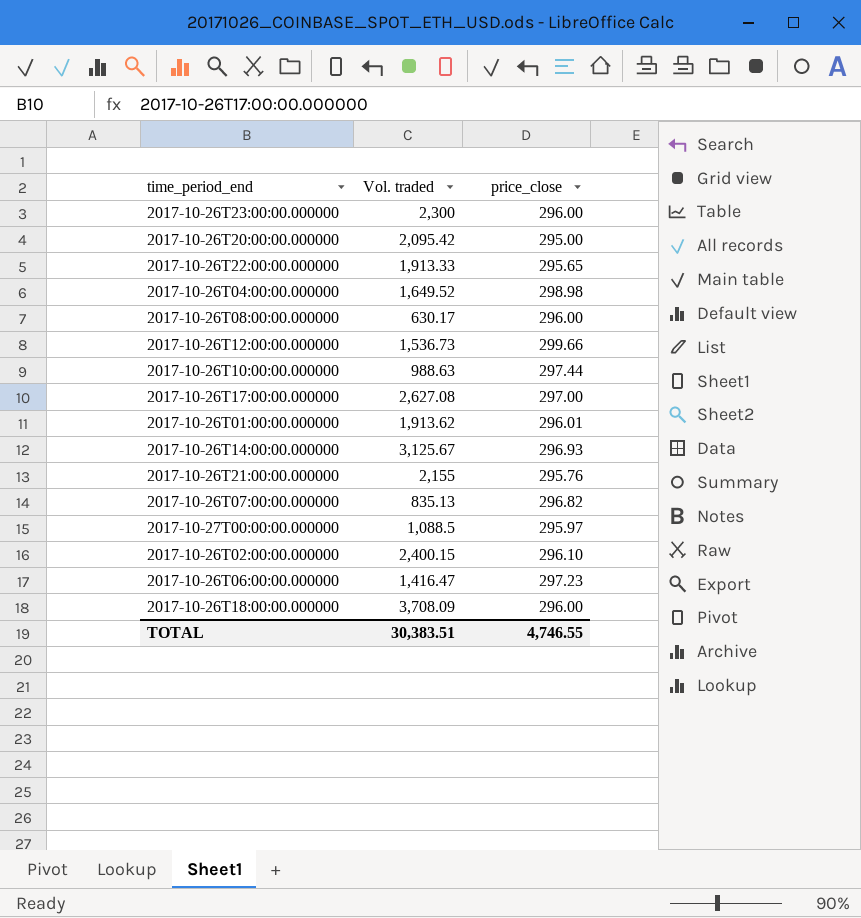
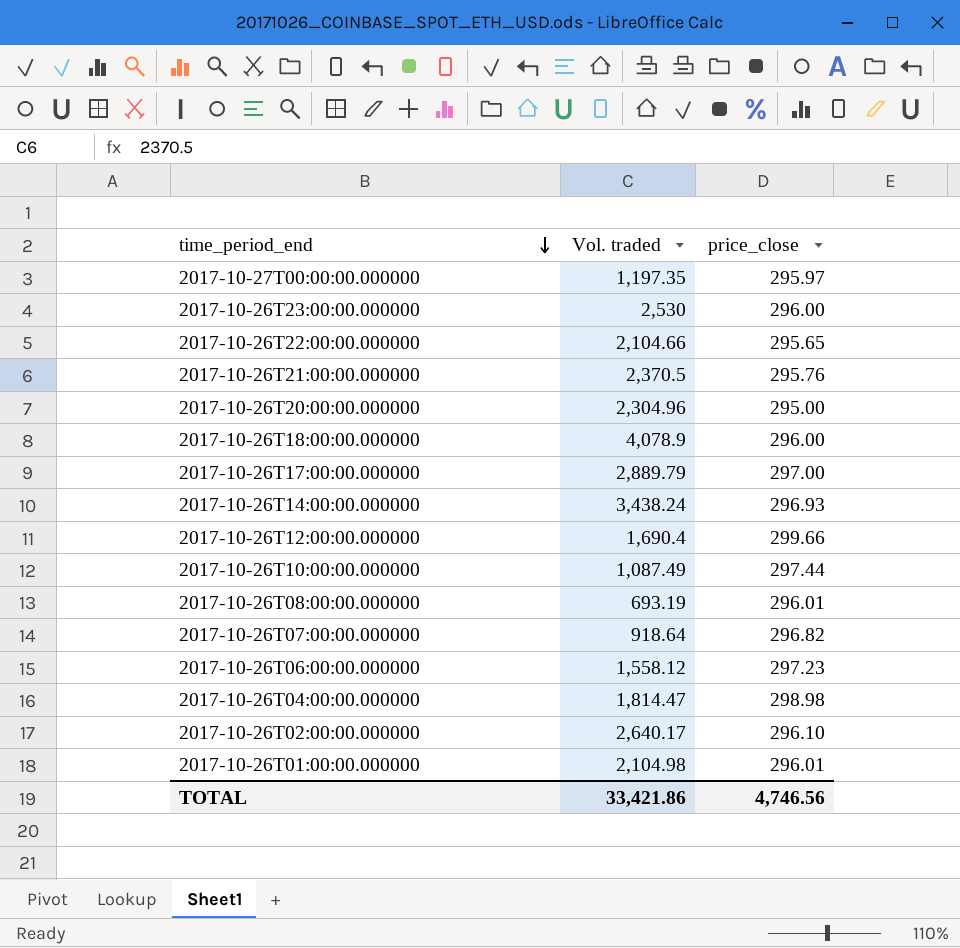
row order: none -> time_period_end descending
2017-10-27T00:00:00.000000 | Vol. traded: 1,088.5 -> 1,197.35
2017-10-26T23:00:00.000000 | Vol. traded: 2,300 -> 2,530
2017-10-26T22:00:00.000000 | Vol. traded: 1,913.33 -> 2,104.66
2017-10-26T21:00:00.000000 | Vol. traded: 2,155 -> 2,370.5
2017-10-26T20:00:00.000000 | Vol. traded: 2,095.42 -> 2,304.96
2017-10-26T18:00:00.000000 | Vol. traded: 3,708.09 -> 4,078.9
2017-10-26T17:00:00.000000 | Vol. traded: 2,627.08 -> 2,889.79
2017-10-26T14:00:00.000000 | Vol. traded: 3,125.67 -> 3,438.24
2017-10-26T12:00:00.000000 | Vol. traded: 1,536.73 -> 1,690.4
2017-10-26T10:00:00.000000 | Vol. traded: 988.63 -> 1,087.49
2017-10-26T08:00:00.000000 | Vol. traded: 630.17 -> 693.19
2017-10-26T08:00:00.000000 | price_close: 296.00 -> 296.01
2017-10-26T07:00:00.000000 | Vol. traded: 835.13 -> 918.64
2017-10-26T06:00:00.000000 | Vol. traded: 1,416.47 -> 1,558.12
2017-10-26T04:00:00.000000 | Vol. traded: 1,649.52 -> 1,814.47
2017-10-26T02:00:00.000000 | Vol. traded: 2,400.15 -> 2,640.17
2017-10-26T01:00:00.000000 | Vol. traded: 1,913.62 -> 2,104.98
TOTAL | Vol. traded: 30,383.51 -> 33,421.86
TOTAL | price_close: 4,746.55 -> 4,746.56

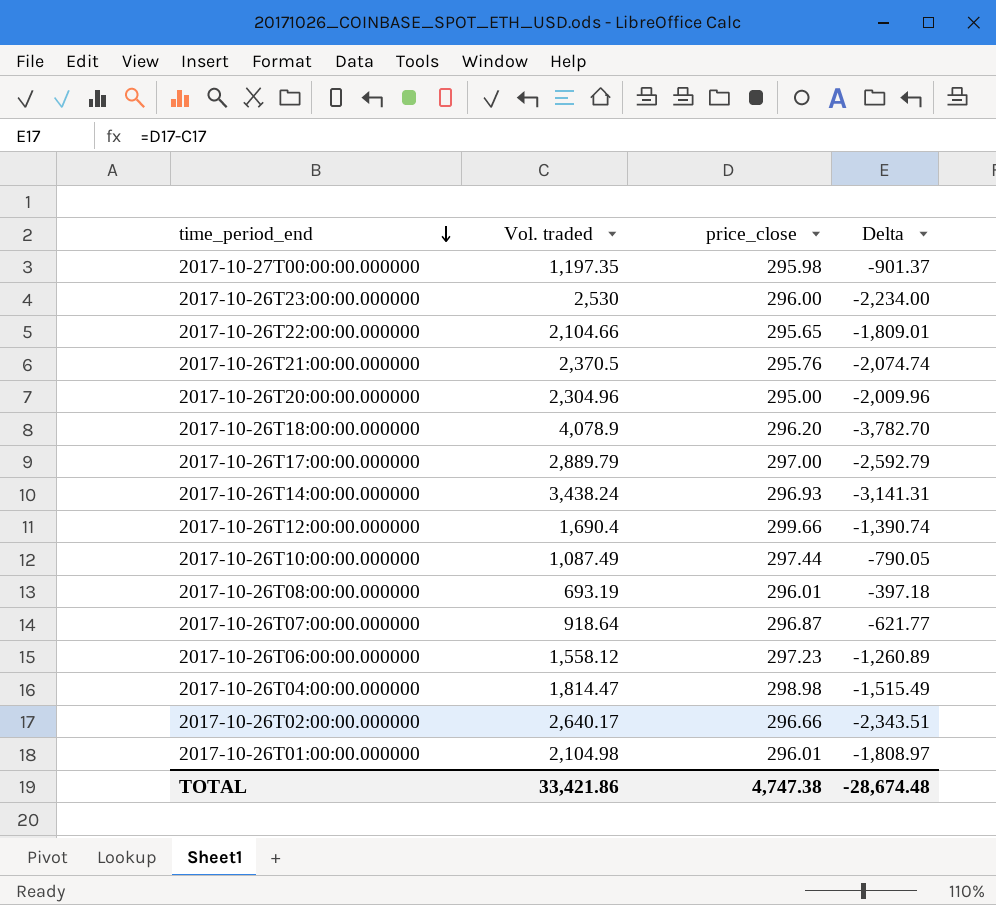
column Delta | formula: none -> [price_close] - [Vol. traded]
2017-10-27T00:00:00.000000 | price_close: 295.97 -> 295.98
2017-10-26T18:00:00.000000 | price_close: 296.00 -> 296.20
2017-10-26T07:00:00.000000 | price_close: 296.82 -> 296.87
2017-10-26T02:00:00.000000 | price_close: 296.10 -> 296.66
TOTAL | price_close: 4,746.56 -> 4,747.38

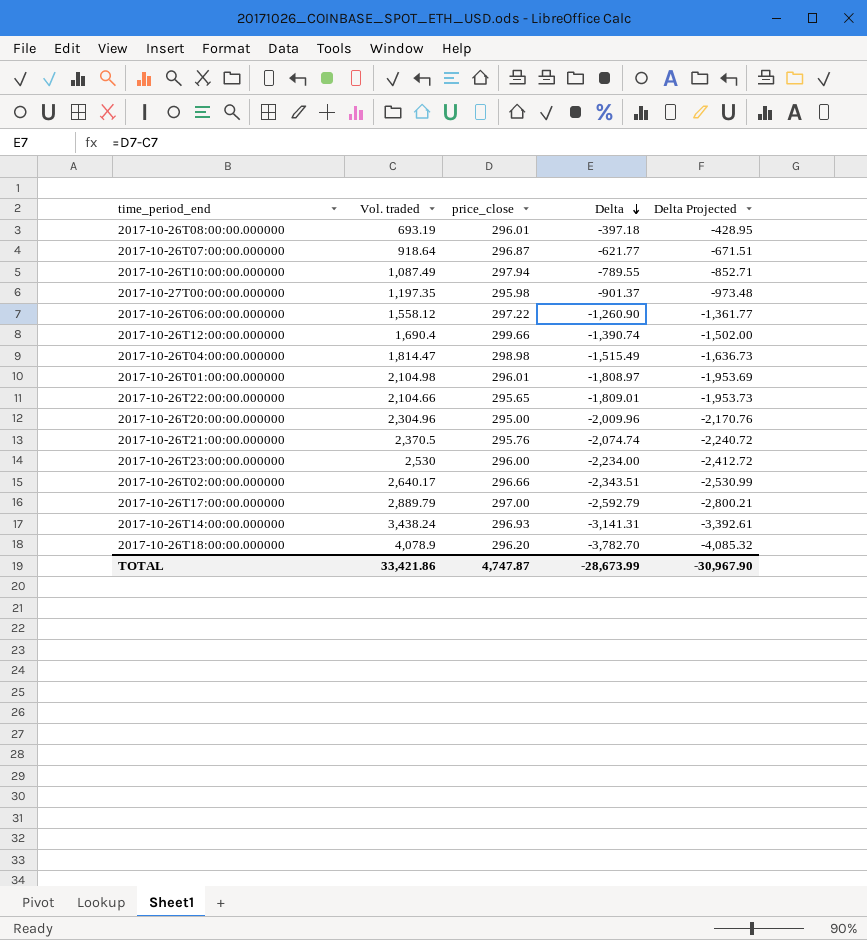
row order: time_period_end descending -> Delta descending
column Delta Projected | formula: none -> [Delta] * 1.08
2017-10-26T10:00:00.000000 | price_close: 297.44 -> 297.94
2017-10-26T10:00:00.000000 | Delta: -790.05 -> -789.55
2017-10-26T06:00:00.000000 | price_close: 297.23 -> 297.22
2017-10-26T06:00:00.000000 | Delta: -1,260.89 -> -1,260.90
TOTAL | price_close: 4,747.38 -> 4,747.87
TOTAL | Delta: -28,674.48 -> -28,673.99

